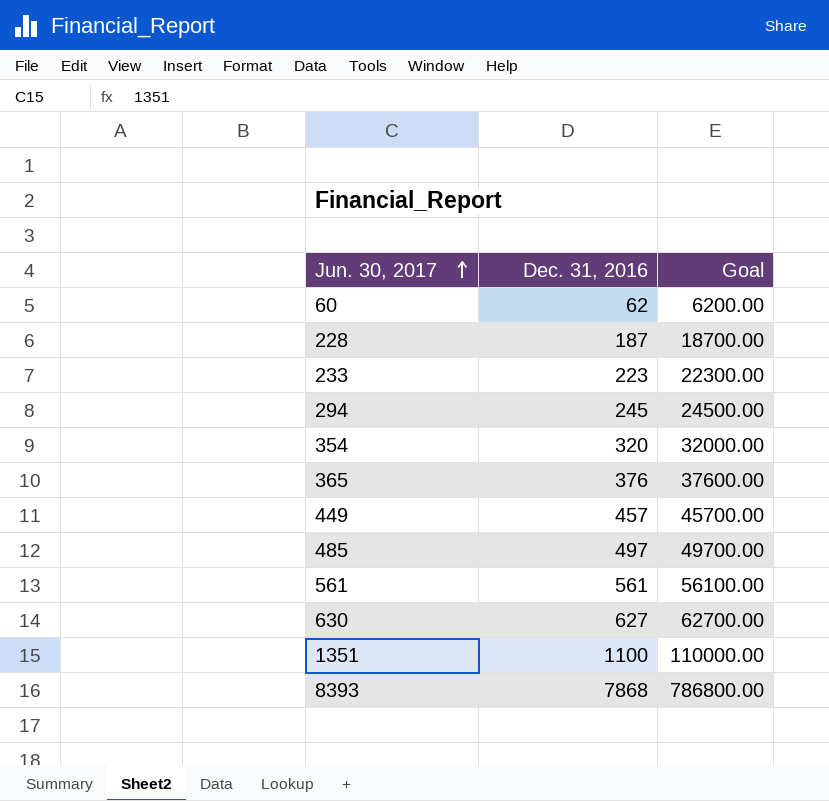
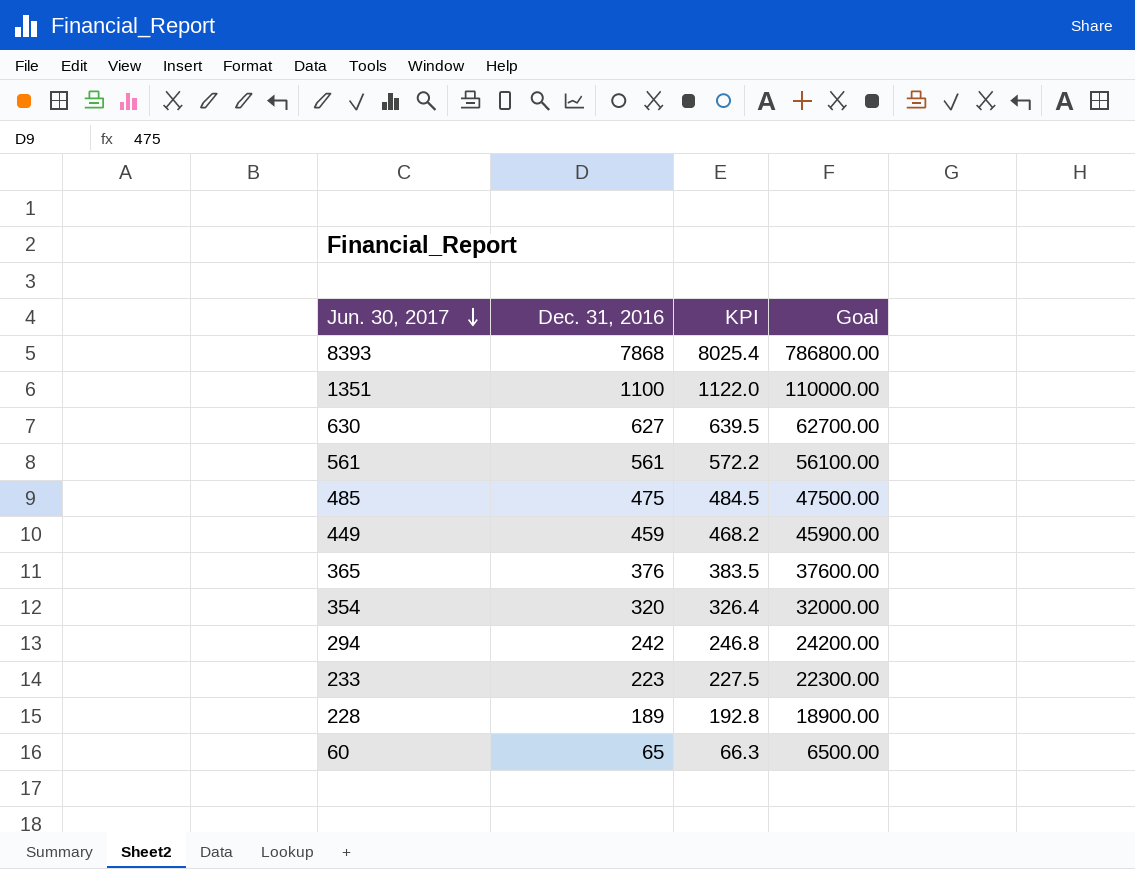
row order: Jun. 30, 2017 ascending -> Jun. 30, 2017 descending
column KPI | formula: none -> [Dec. 31, 2016] * 1.02
485 | Dec. 31, 2016: 497 -> 475
485 | Goal: 49700.00 -> 47500.00
449 | Dec. 31, 2016: 457 -> 459
449 | Goal: 45700.00 -> 45900.00
294 | Dec. 31, 2016: 245 -> 242
294 | Goal: 24500.00 -> 24200.00
228 | Dec. 31, 2016: 187 -> 189
228 | Goal: 18700.00 -> 18900.00
60 | Dec. 31, 2016: 62 -> 65
60 | Goal: 6200.00 -> 6500.00

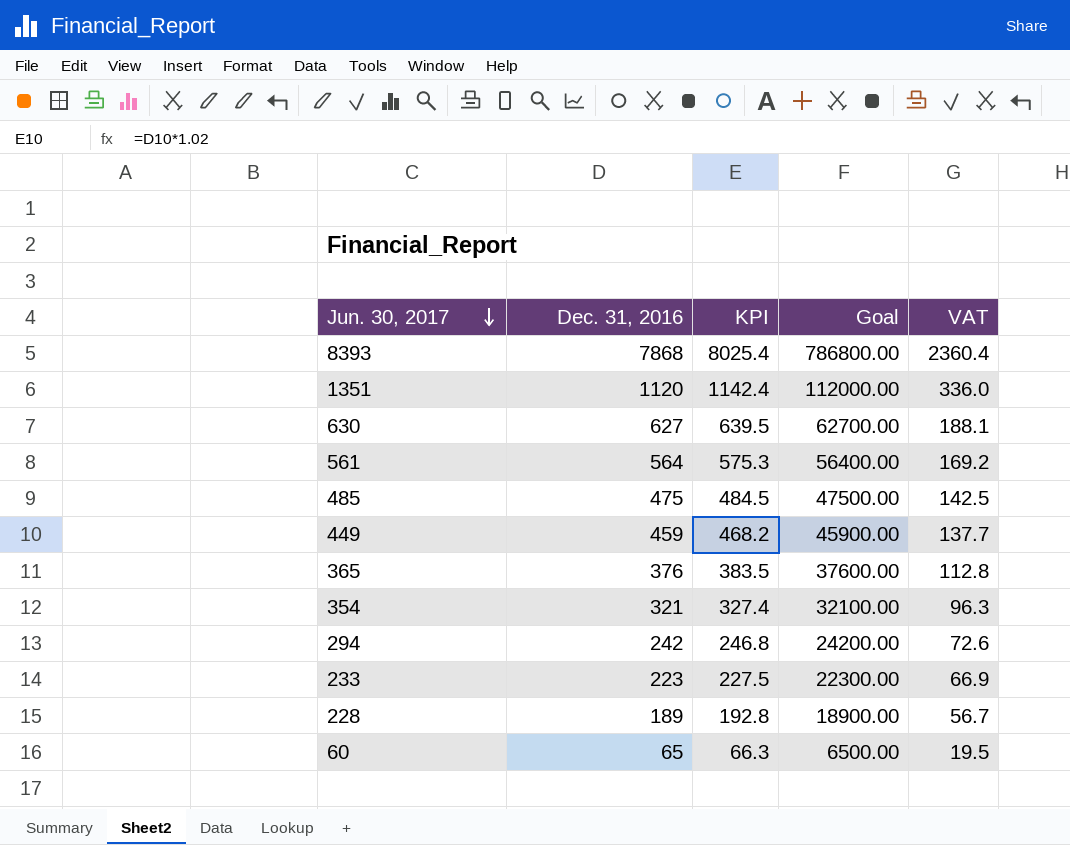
column VAT | formula: none -> [Dec. 31, 2016] * 0.3
1351 | Dec. 31, 2016: 1100 -> 1120
1351 | KPI: 1122.0 -> 1142.4
1351 | Goal: 110000.00 -> 112000.00
561 | Dec. 31, 2016: 561 -> 564
561 | KPI: 572.2 -> 575.3
561 | Goal: 56100.00 -> 56400.00
354 | Dec. 31, 2016: 320 -> 321
354 | KPI: 326.4 -> 327.4
354 | Goal: 32000.00 -> 32100.00

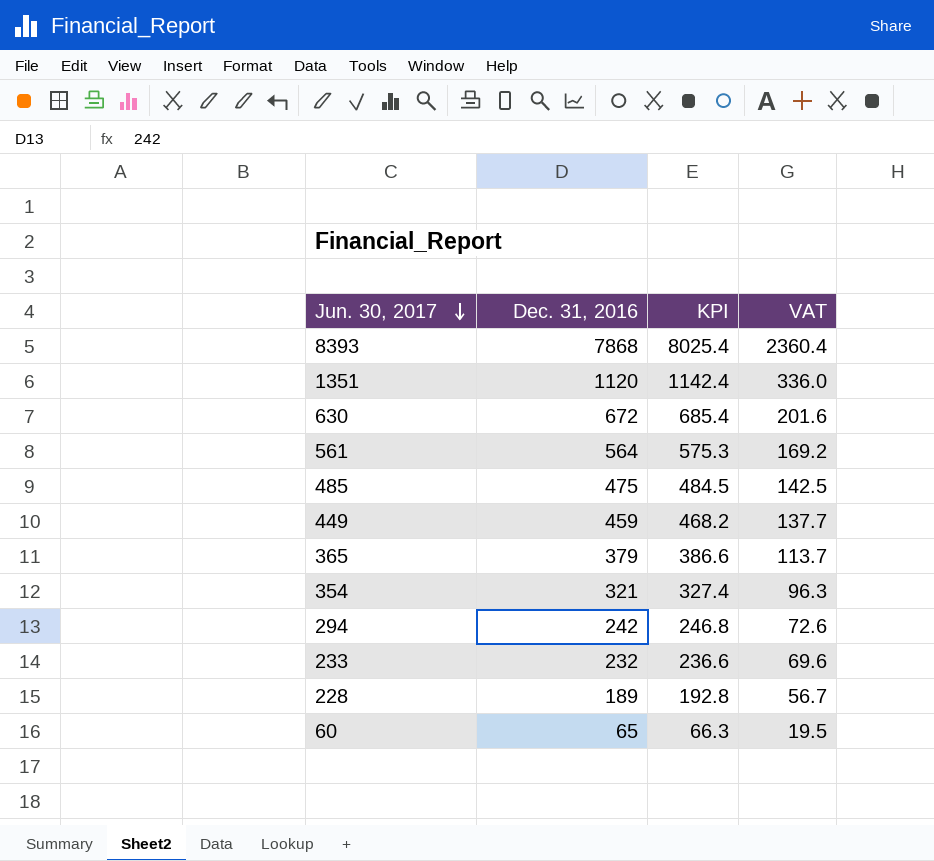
column Goal | formula: [Dec. 31, 2016] * 100 -> none
630 | Dec. 31, 2016: 627 -> 672
630 | KPI: 639.5 -> 685.4
630 | VAT: 188.1 -> 201.6
365 | Dec. 31, 2016: 376 -> 379
365 | KPI: 383.5 -> 386.6
365 | VAT: 112.8 -> 113.7
233 | Dec. 31, 2016: 223 -> 232
233 | KPI: 227.5 -> 236.6
233 | VAT: 66.9 -> 69.6

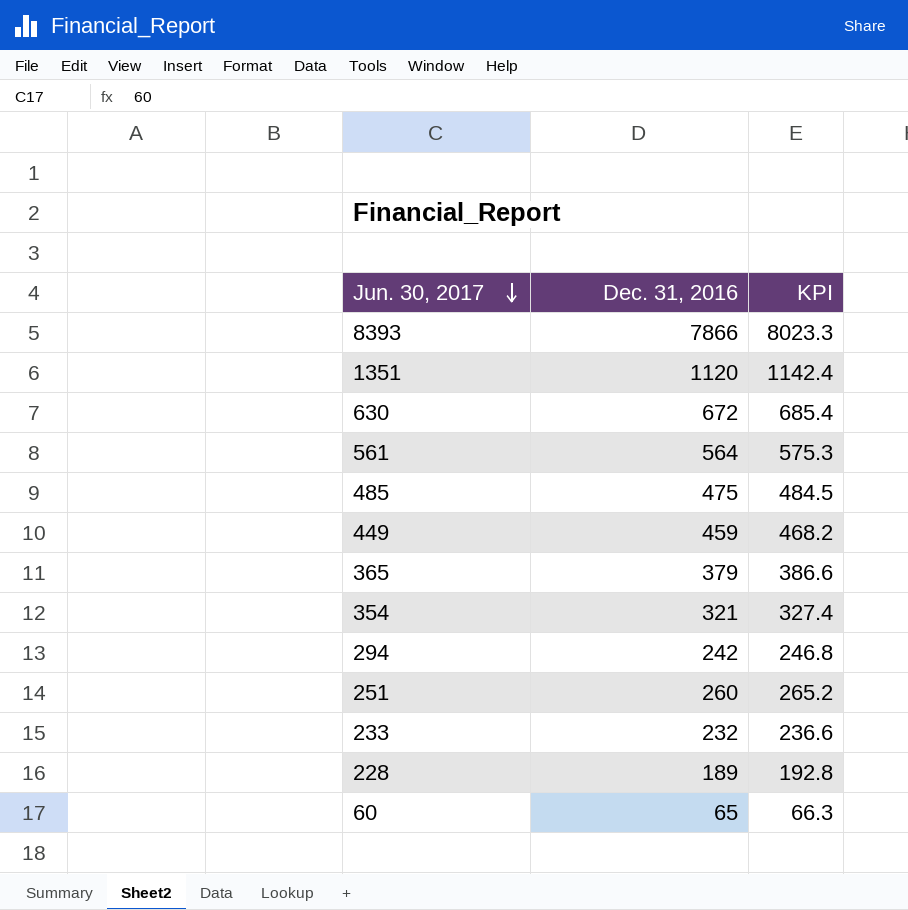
column VAT | formula: [Dec. 31, 2016] * 0.3 -> none
8393 | Dec. 31, 2016: 7868 -> 7866
8393 | KPI: 8025.4 -> 8023.3
row 251: none -> 260 | 265.2

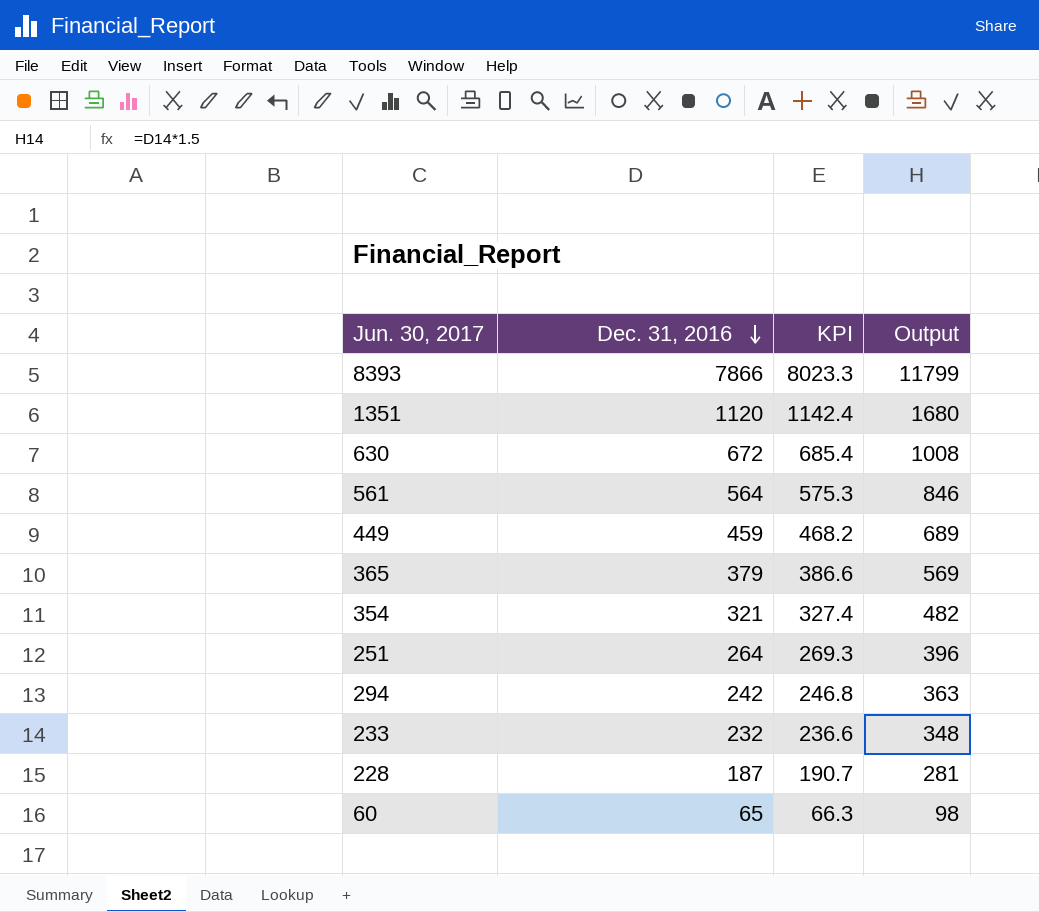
row order: Jun. 30, 2017 descending -> Dec. 31, 2016 descending
column Output | formula: none -> [Dec. 31, 2016] * 1.5
row 485: 475 | 484.5 -> none
251 | Dec. 31, 2016: 260 -> 264
251 | KPI: 265.2 -> 269.3
228 | Dec. 31, 2016: 189 -> 187
228 | KPI: 192.8 -> 190.7

